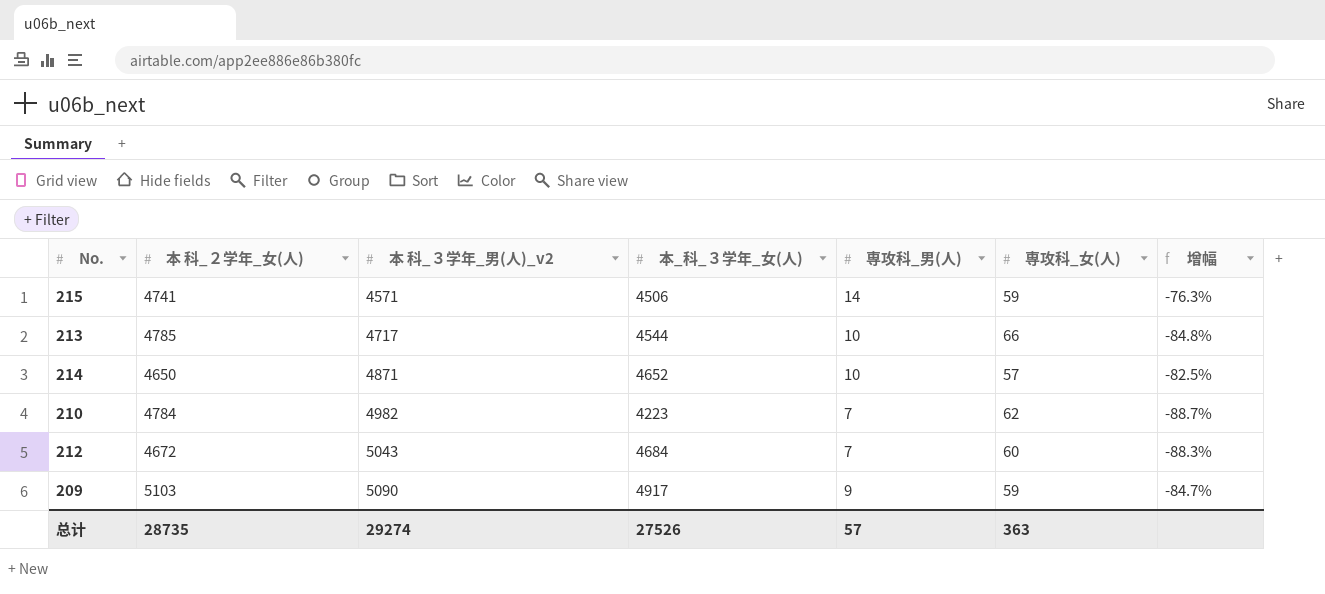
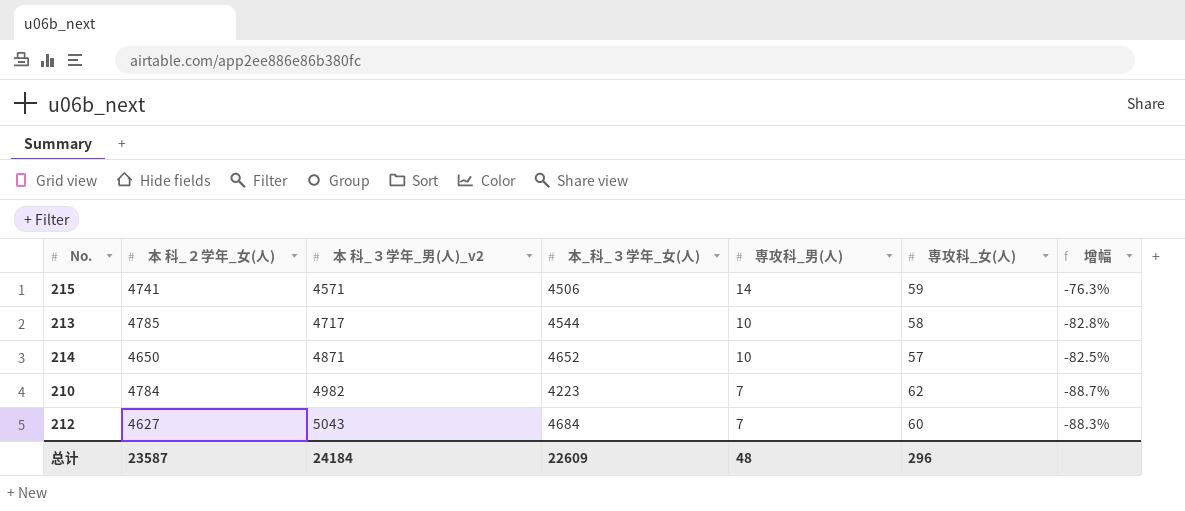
row 209: 5103 | 5090 | 4917 | 9 | 59 | -84.7% -> none
213 | 専攻科_女(人): 66 -> 58
213 | 增幅: -84.8% -> -82.8%
212 | 本 科_２学年_女(人): 4672 -> 4627
总计 | 本 科_２学年_女(人): 28735 -> 23587
总计 | 本 科_３学年_男(人)_v2: 29274 -> 24184
总计 | 本_科_３学年_女(人): 27526 -> 22609
总计 | 専攻科_男(人): 57 -> 48
总计 | 専攻科_女(人): 363 -> 296

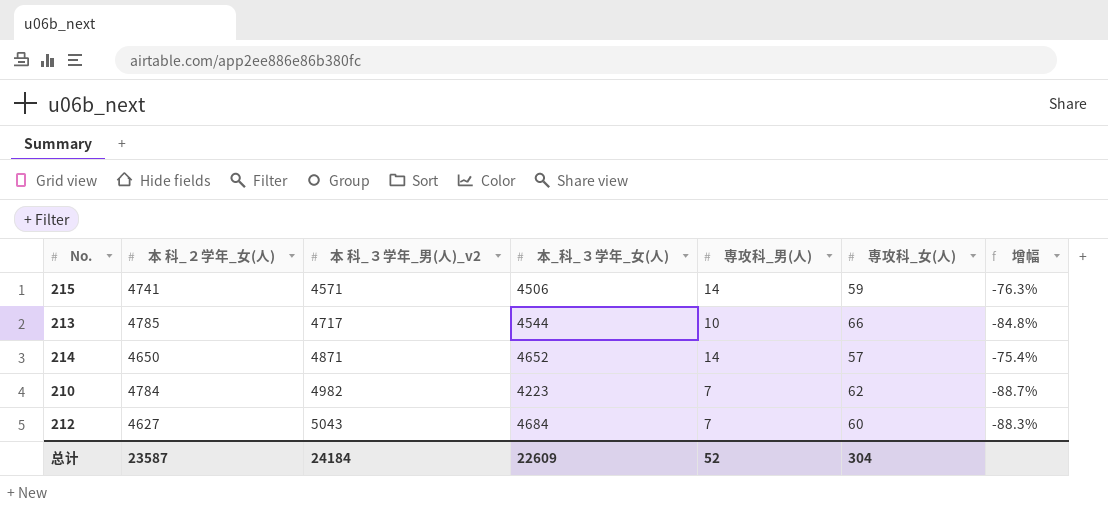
213 | 専攻科_女(人): 58 -> 66
213 | 增幅: -82.8% -> -84.8%
214 | 専攻科_男(人): 10 -> 14
214 | 增幅: -82.5% -> -75.4%
总计 | 専攻科_男(人): 48 -> 52
总计 | 専攻科_女(人): 296 -> 304

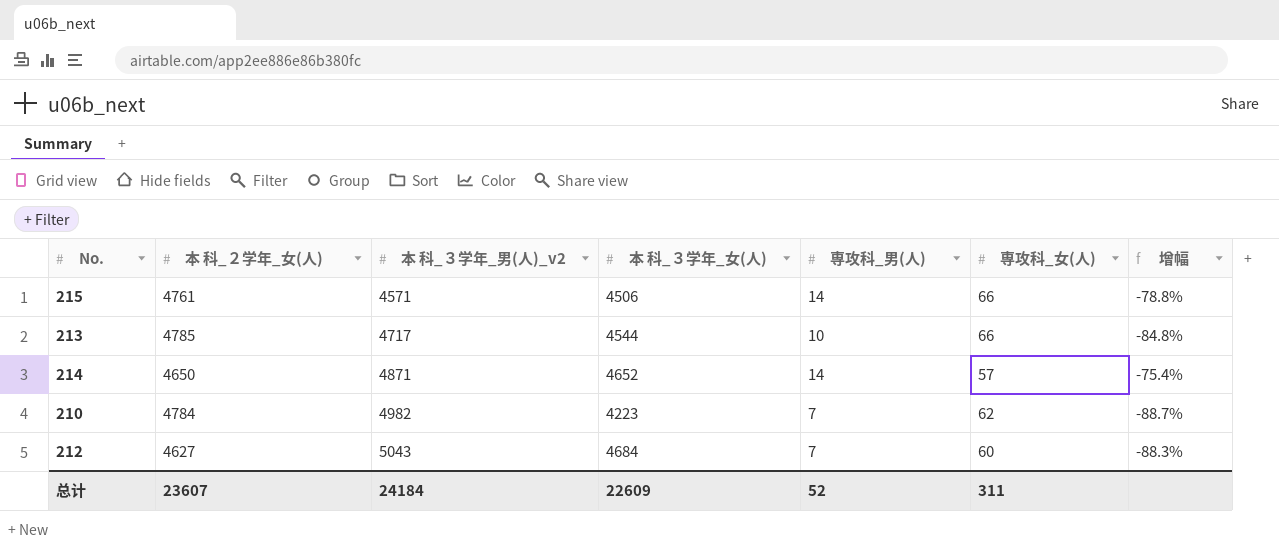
column name: 本_科_３学年_女(人) -> 本 科_３学年_女(人)
215 | 本 科_２学年_女(人): 4741 -> 4761
215 | 専攻科_女(人): 59 -> 66
215 | 增幅: -76.3% -> -78.8%
总计 | 本 科_２学年_女(人): 23587 -> 23607
总计 | 専攻科_女(人): 304 -> 311

